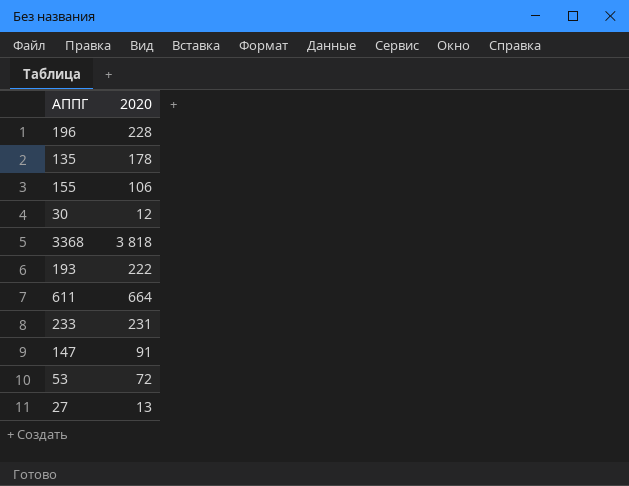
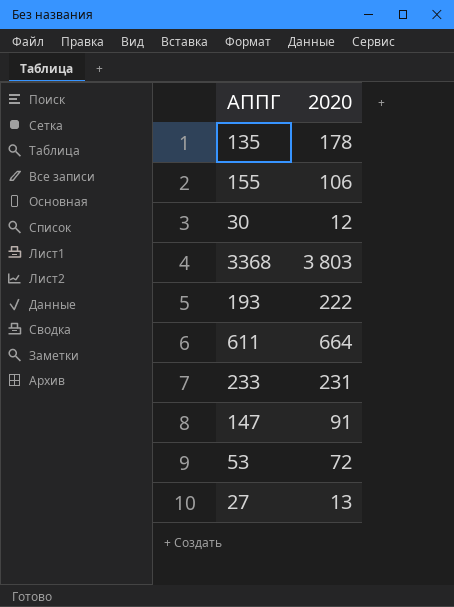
row 196: 228 -> none
3368 | 2020: 3 818 -> 3 803

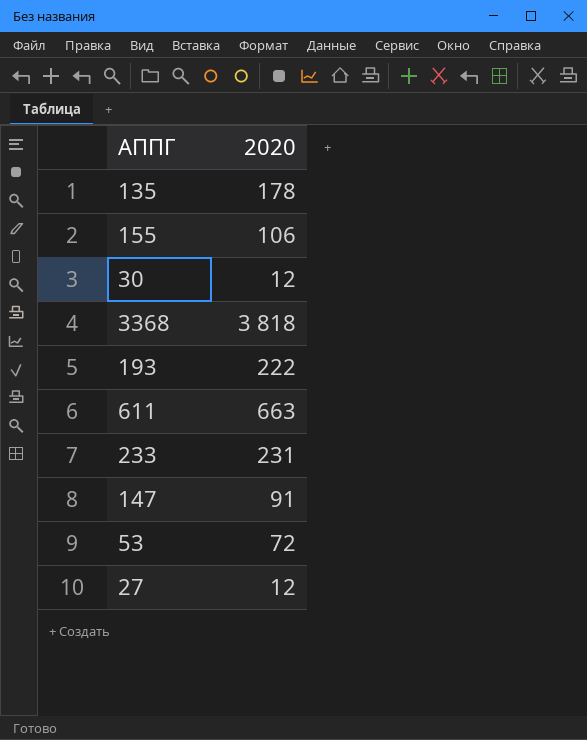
3368 | 2020: 3 803 -> 3 818
611 | 2020: 664 -> 663
27 | 2020: 13 -> 12

